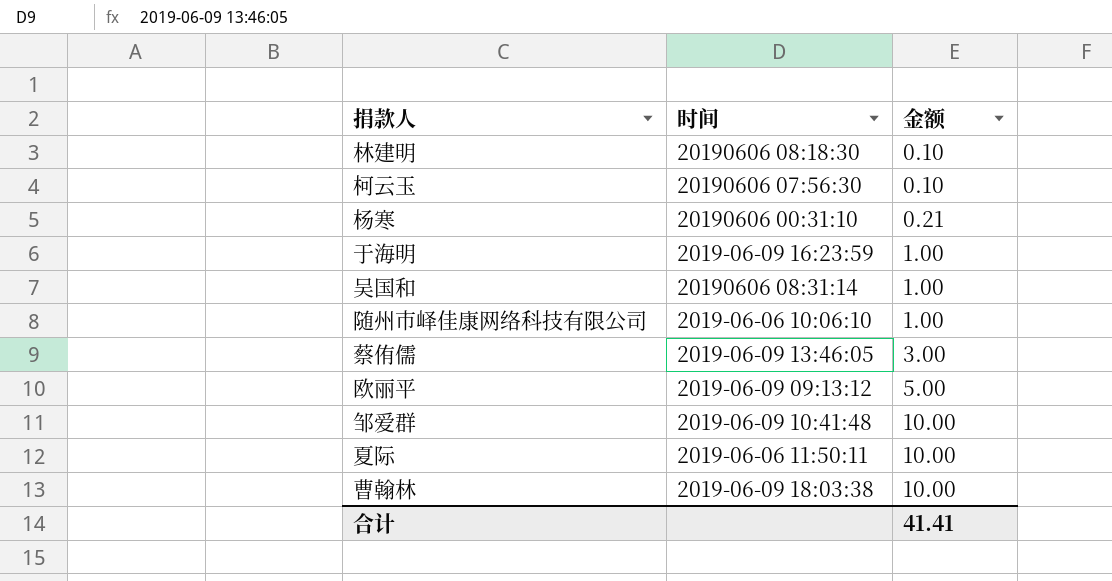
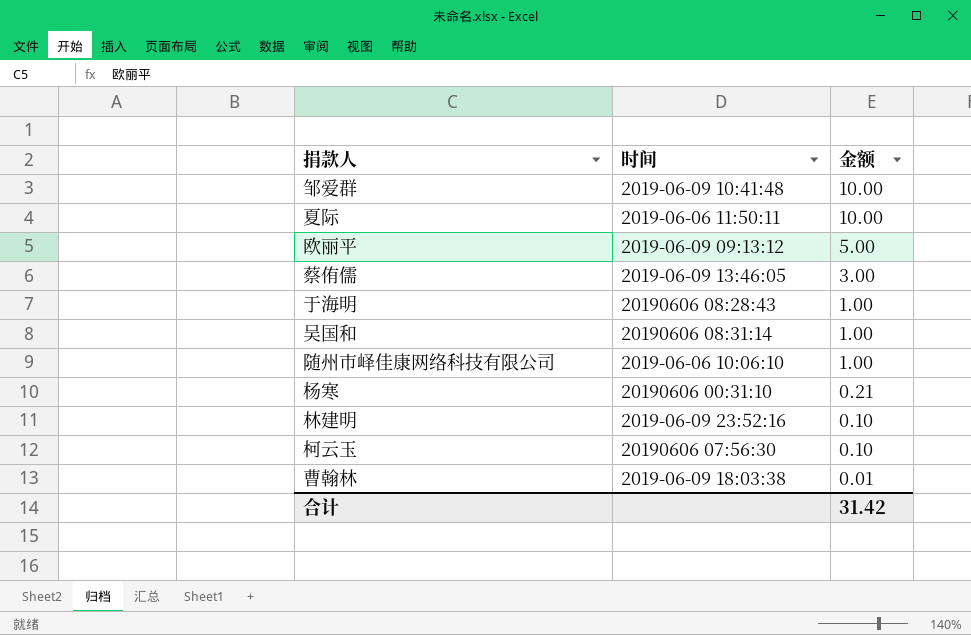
row order: 金额 ascending -> 金额 descending
于海明 | 时间: 2019-06-09 16:23:59 -> 20190606 08:28:43
林建明 | 时间: 20190606 08:18:30 -> 2019-06-09 23:52:16
曹翰林 | 金额: 10.00 -> 0.01
合计 | 金额: 41.41 -> 31.42

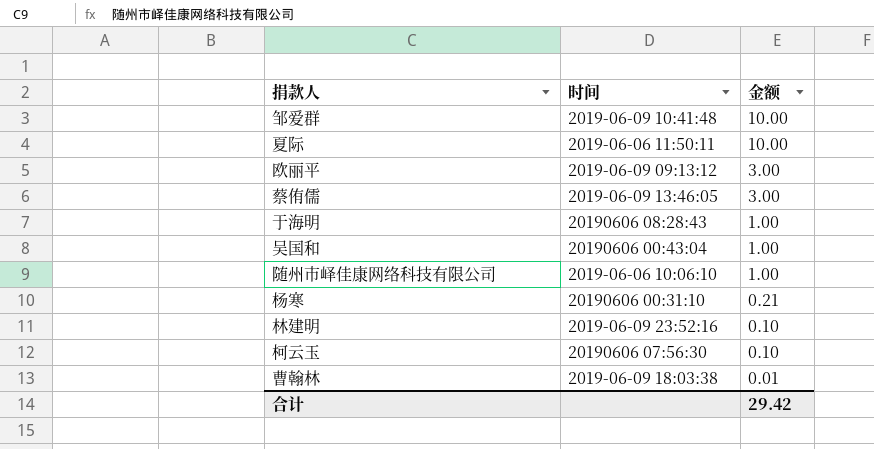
欧丽平 | 金额: 5.00 -> 3.00
吴国和 | 时间: 20190606 08:31:14 -> 20190606 00:43:04
合计 | 金额: 31.42 -> 29.42

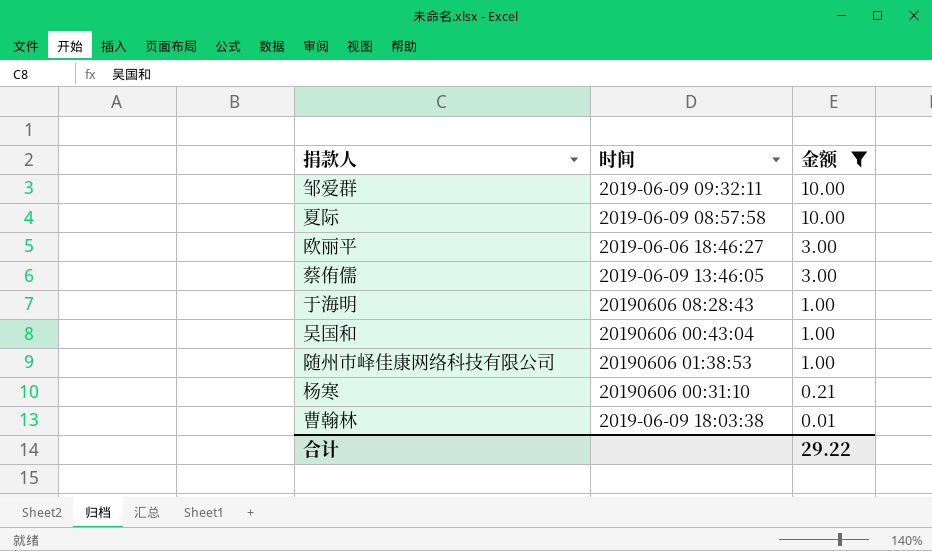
filter: none -> 金额 != 0.10
邹爱群 | 时间: 2019-06-09 10:41:48 -> 2019-06-09 09:32:11
夏际 | 时间: 2019-06-06 11:50:11 -> 2019-06-09 08:57:58
欧丽平 | 时间: 2019-06-09 09:13:12 -> 2019-06-06 18:46:27
随州市峄佳康网络科技有限公司 | 时间: 2019-06-06 10:06:10 -> 20190606 01:38:53
合计 | 金额: 29.42 -> 29.22

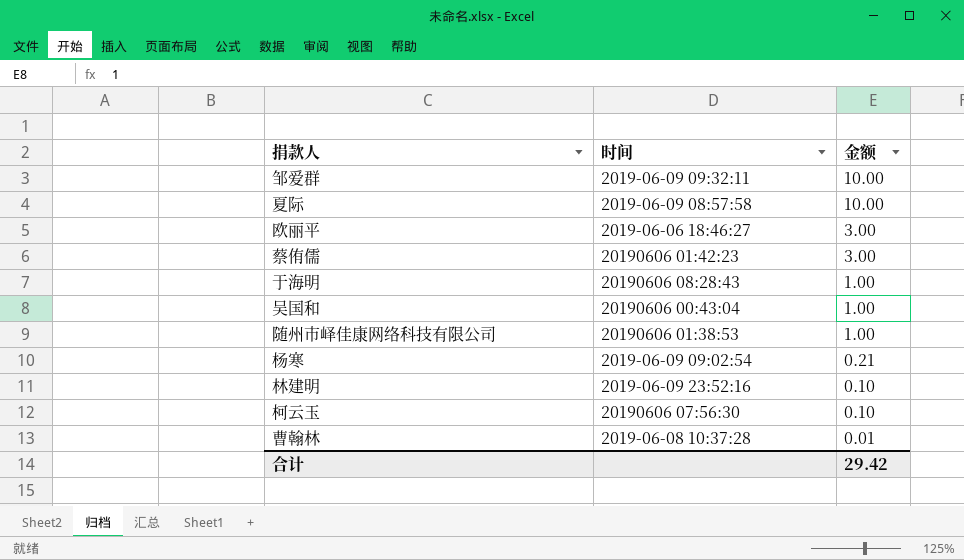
filter: 金额 != 0.10 -> none
蔡侑儒 | 时间: 2019-06-09 13:46:05 -> 20190606 01:42:23
杨寒 | 时间: 20190606 00:31:10 -> 2019-06-09 09:02:54
曹翰林 | 时间: 2019-06-09 18:03:38 -> 2019-06-08 10:37:28
合计 | 金额: 29.22 -> 29.42

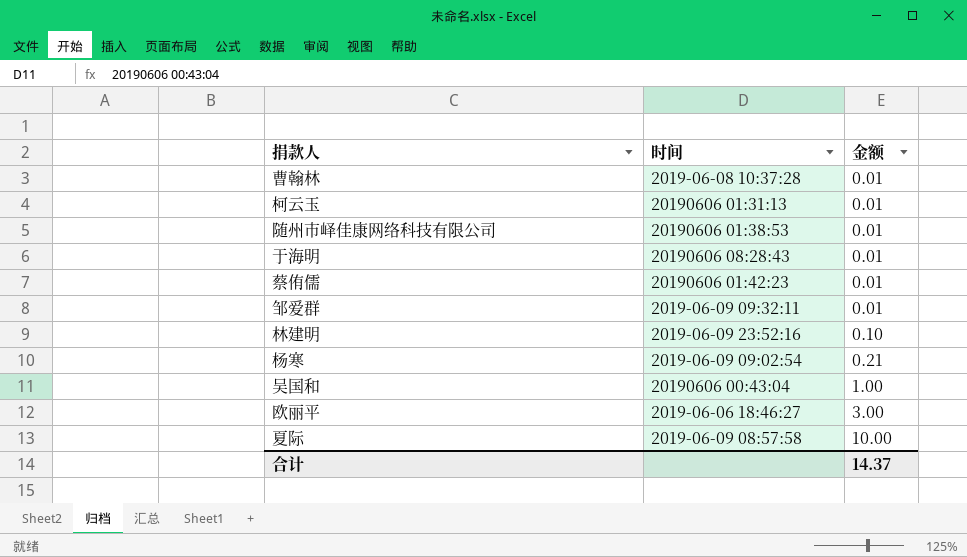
row order: 金额 descending -> 金额 ascending
柯云玉 | 时间: 20190606 07:56:30 -> 20190606 01:31:13
柯云玉 | 金额: 0.10 -> 0.01
随州市峄佳康网络科技有限公司 | 金额: 1.00 -> 0.01
于海明 | 金额: 1.00 -> 0.01
蔡侑儒 | 金额: 3.00 -> 0.01
邹爱群 | 金额: 10.00 -> 0.01
合计 | 金额: 29.42 -> 14.37

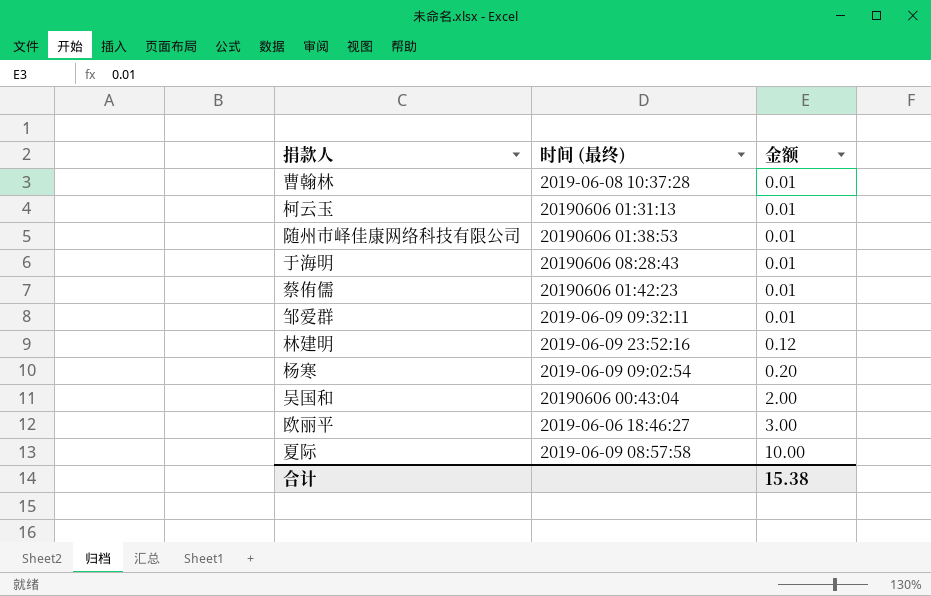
column name: 时间 -> 时间 (最终)
林建明 | 金额: 0.10 -> 0.12
杨寒 | 金额: 0.21 -> 0.20
吴国和 | 金额: 1.00 -> 2.00
合计 | 金额: 14.37 -> 15.38

